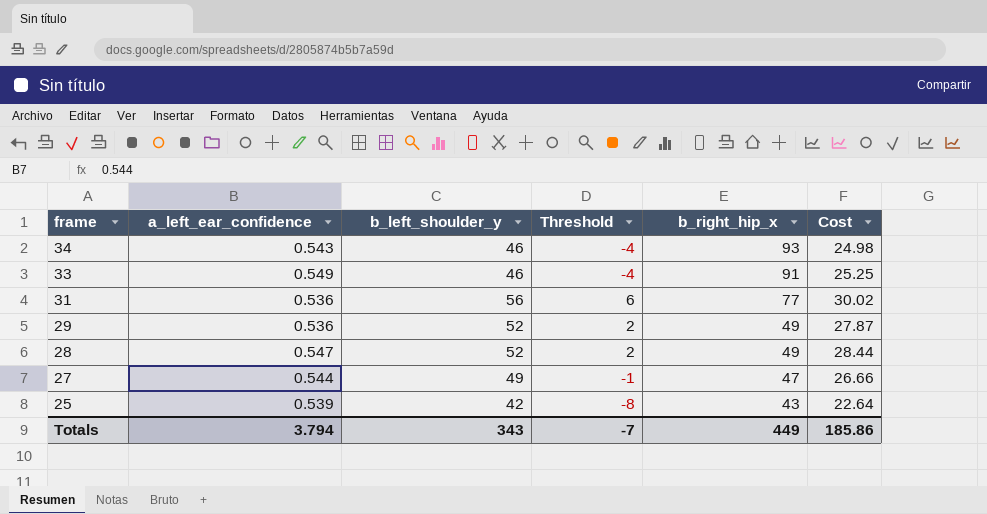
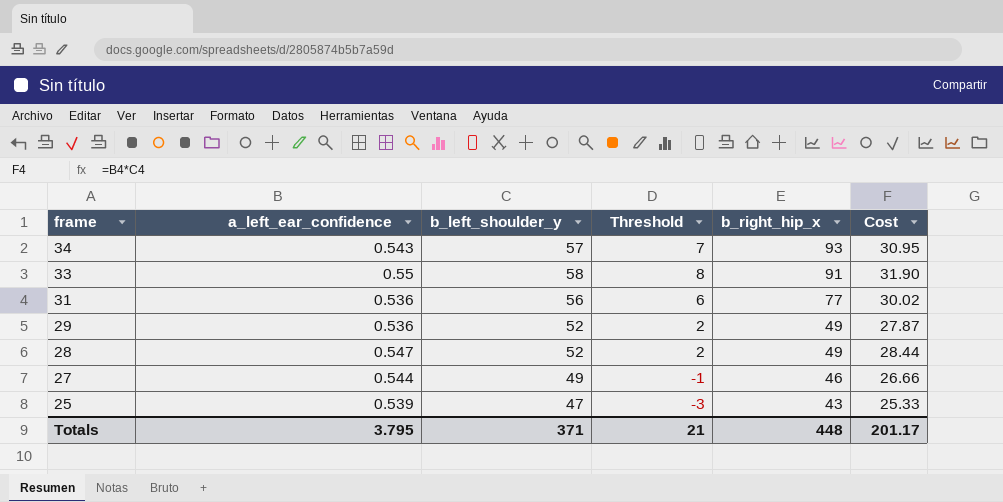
34 | b_left_shoulder_y: 46 -> 57
34 | Threshold: -4 -> 7
34 | Cost: 24.98 -> 30.95
33 | a_left_ear_confidence: 0.549 -> 0.55
33 | b_left_shoulder_y: 46 -> 58
33 | Threshold: -4 -> 8
33 | Cost: 25.25 -> 31.90
27 | b_right_hip_x: 47 -> 46
25 | b_left_shoulder_y: 42 -> 47
25 | Threshold: -8 -> -3
25 | Cost: 22.64 -> 25.33
Totals | a_left_ear_confidence: 3.794 -> 3.795
Totals | b_left_shoulder_y: 343 -> 371
Totals | Threshold: -7 -> 21
Totals | b_right_hip_x: 449 -> 448
Totals | Cost: 185.86 -> 201.17

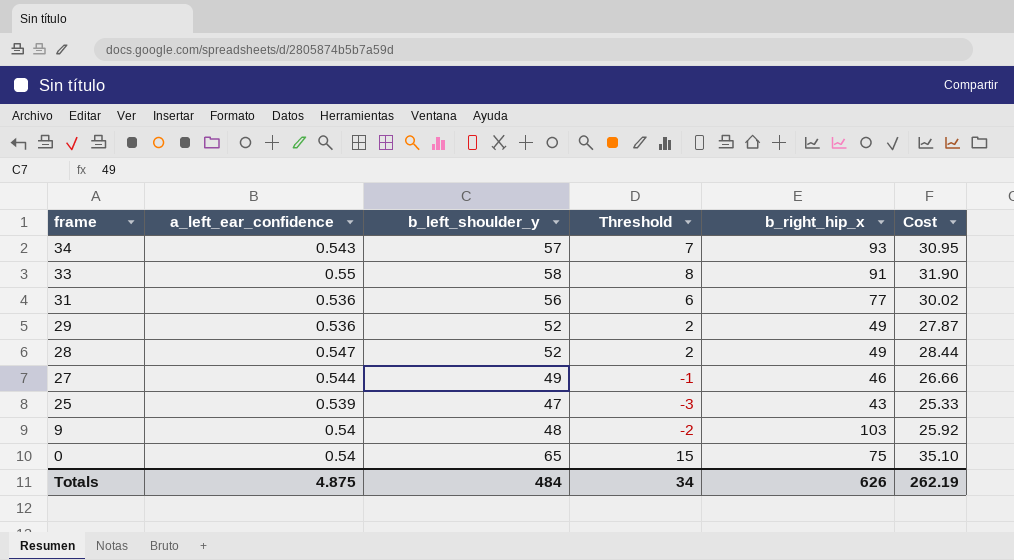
row 9: none -> 0.54 | 48 | -2 | 103 | 25.92
row 0: none -> 0.54 | 65 | 15 | 75 | 35.10
Totals | a_left_ear_confidence: 3.795 -> 4.875
Totals | b_left_shoulder_y: 371 -> 484
Totals | Threshold: 21 -> 34
Totals | b_right_hip_x: 448 -> 626
Totals | Cost: 201.17 -> 262.19

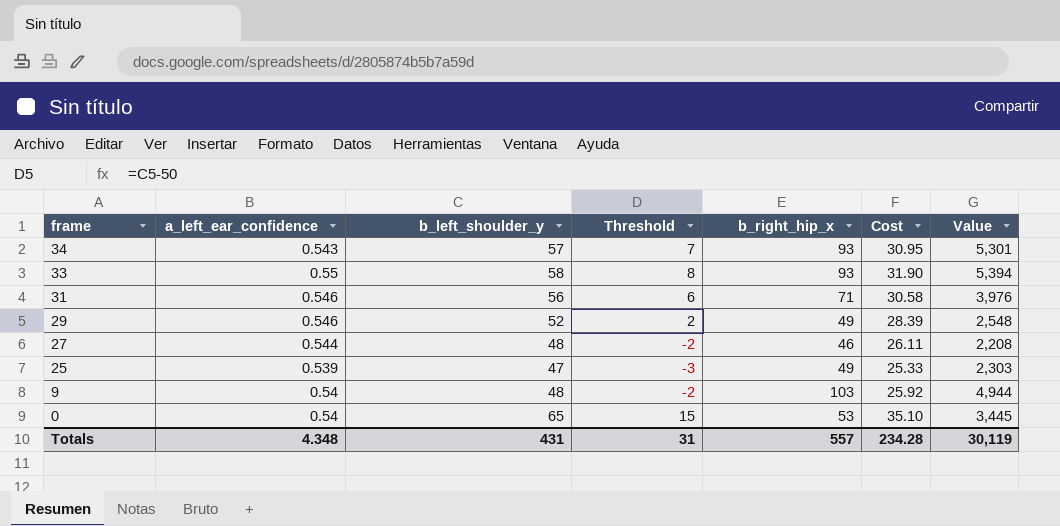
column Value | formula: none -> [b_left_shoulder_y] * [b_right_hip_x]
row 28: 0.547 | 52 | 2 | 49 | 28.44 -> none
33 | b_right_hip_x: 91 -> 93
31 | a_left_ear_confidence: 0.536 -> 0.546
31 | b_right_hip_x: 77 -> 71
31 | Cost: 30.02 -> 30.58
29 | a_left_ear_confidence: 0.536 -> 0.546
29 | Cost: 27.87 -> 28.39
27 | b_left_shoulder_y: 49 -> 48
27 | Threshold: -1 -> -2
27 | Cost: 26.66 -> 26.11
25 | b_right_hip_x: 43 -> 49
0 | b_right_hip_x: 75 -> 53
Totals | a_left_ear_confidence: 4.875 -> 4.348
Totals | b_left_shoulder_y: 484 -> 431
Totals | Threshold: 34 -> 31
Totals | b_right_hip_x: 626 -> 557
Totals | Cost: 262.19 -> 234.28

